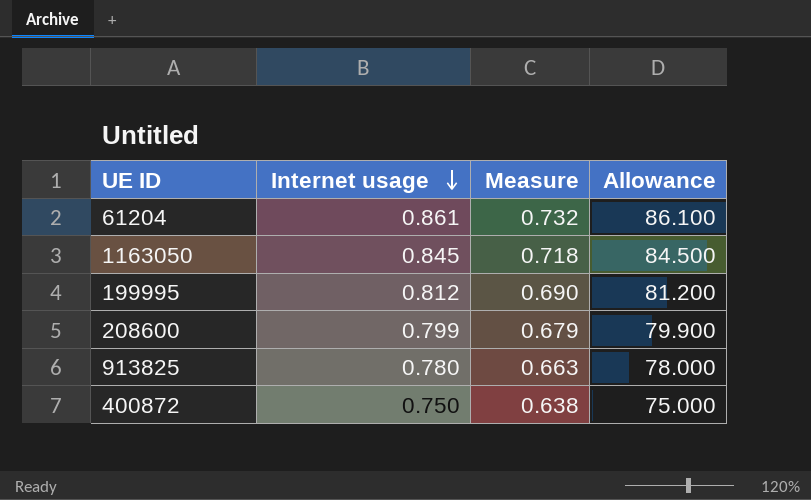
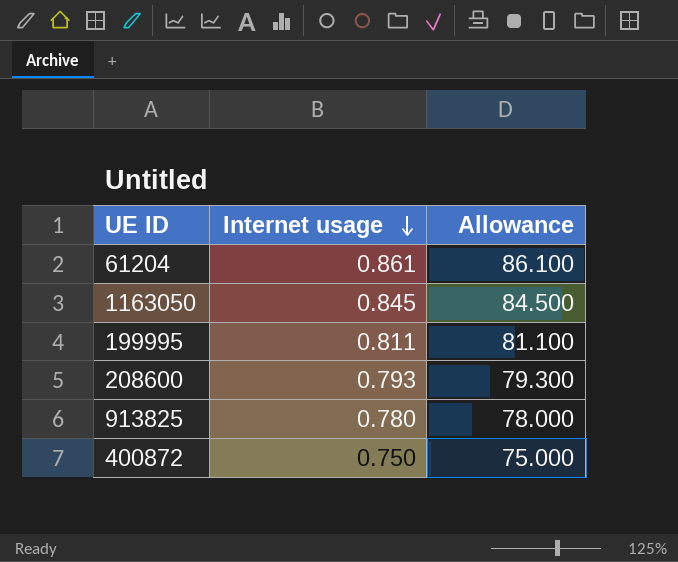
column Measure | formula: [Internet usage] * 0.85 -> none
199995 | Internet usage: 0.812 -> 0.811
199995 | Allowance: 81.200 -> 81.100
208600 | Internet usage: 0.799 -> 0.793
208600 | Allowance: 79.900 -> 79.300

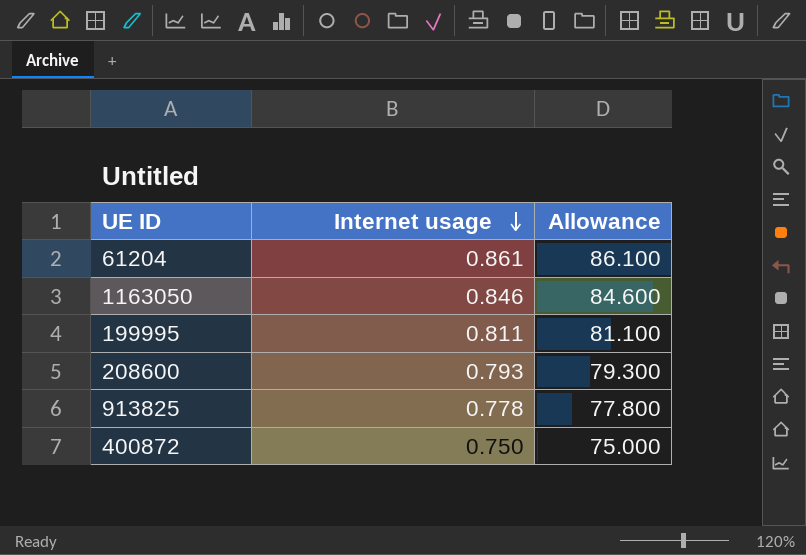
1163050 | Internet usage: 0.845 -> 0.846
1163050 | Allowance: 84.500 -> 84.600
913825 | Internet usage: 0.780 -> 0.778
913825 | Allowance: 78.000 -> 77.800

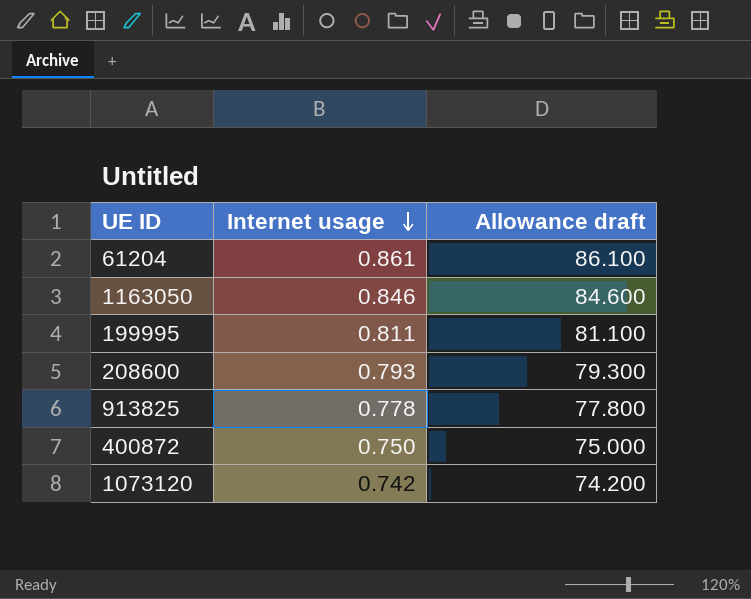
column name: Allowance -> Allowance draft
row 1073120: none -> 0.742 | 74.200

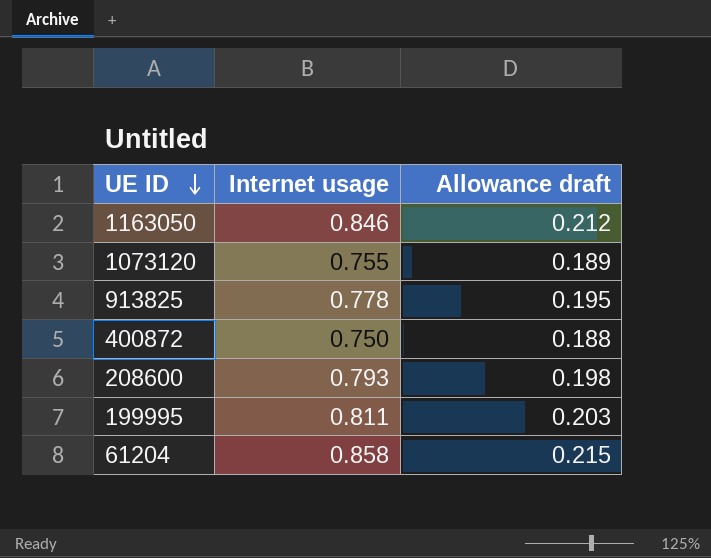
row order: Internet usage descending -> UE ID descending
column Allowance draft | formula: [Internet usage] * 100 -> [Internet usage] * 0.25
1073120 | Internet usage: 0.742 -> 0.755
61204 | Internet usage: 0.861 -> 0.858

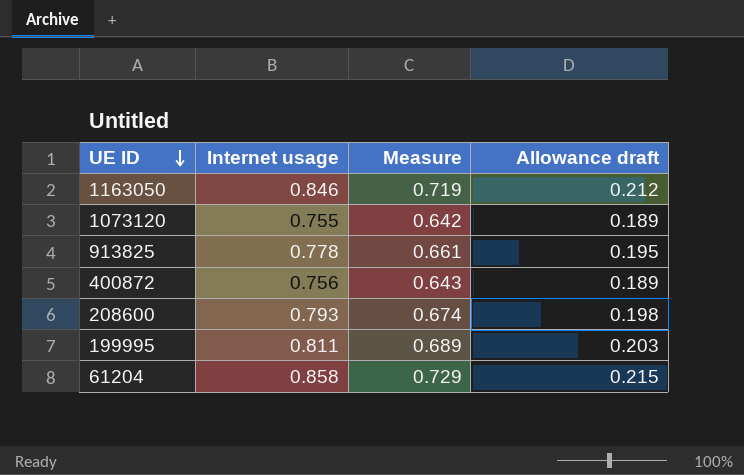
column Measure | formula: none -> [Internet usage] * 0.85
400872 | Internet usage: 0.750 -> 0.756
400872 | Allowance draft: 0.188 -> 0.189

